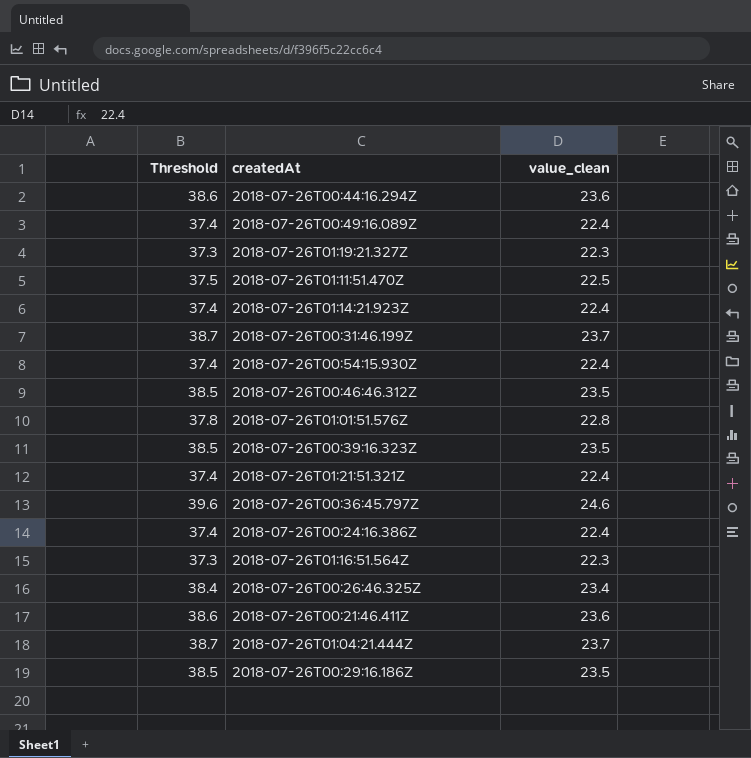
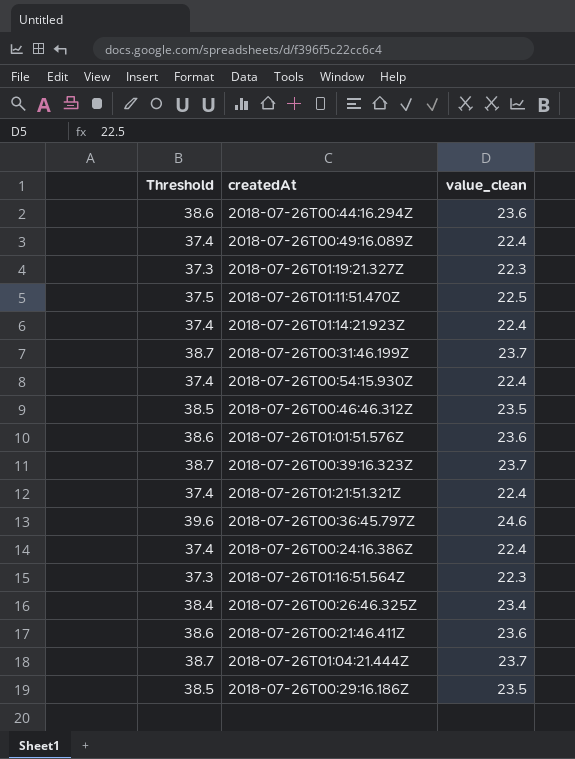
2018-07-26T01:01:51.576Z | Threshold: 37.8 -> 38.6
2018-07-26T01:01:51.576Z | value_clean: 22.8 -> 23.6
2018-07-26T00:39:16.323Z | Threshold: 38.5 -> 38.7
2018-07-26T00:39:16.323Z | value_clean: 23.5 -> 23.7

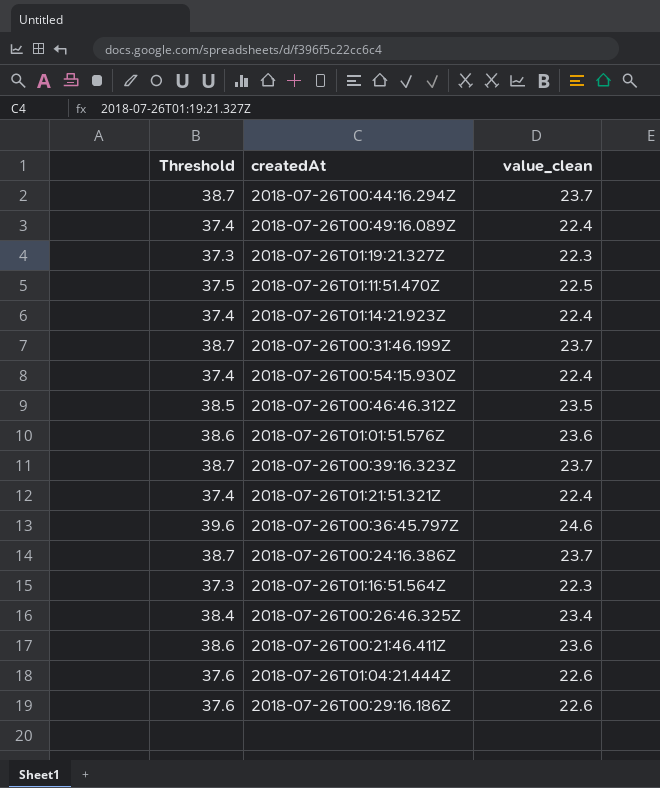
2018-07-26T00:44:16.294Z | Threshold: 38.6 -> 38.7
2018-07-26T00:44:16.294Z | value_clean: 23.6 -> 23.7
2018-07-26T00:24:16.386Z | Threshold: 37.4 -> 38.7
2018-07-26T00:24:16.386Z | value_clean: 22.4 -> 23.7
2018-07-26T01:04:21.444Z | Threshold: 38.7 -> 37.6
2018-07-26T01:04:21.444Z | value_clean: 23.7 -> 22.6
2018-07-26T00:29:16.186Z | Threshold: 38.5 -> 37.6
2018-07-26T00:29:16.186Z | value_clean: 23.5 -> 22.6

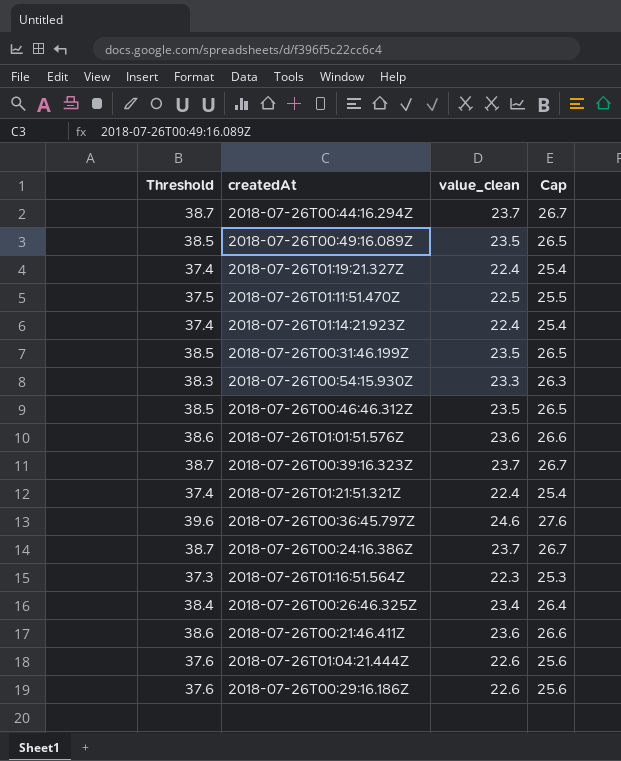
column Cap | formula: none -> [value_clean] + 3
2018-07-26T00:49:16.089Z | Threshold: 37.4 -> 38.5
2018-07-26T00:49:16.089Z | value_clean: 22.4 -> 23.5
2018-07-26T01:19:21.327Z | Threshold: 37.3 -> 37.4
2018-07-26T01:19:21.327Z | value_clean: 22.3 -> 22.4
2018-07-26T00:31:46.199Z | Threshold: 38.7 -> 38.5
2018-07-26T00:31:46.199Z | value_clean: 23.7 -> 23.5
2018-07-26T00:54:15.930Z | Threshold: 37.4 -> 38.3
2018-07-26T00:54:15.930Z | value_clean: 22.4 -> 23.3

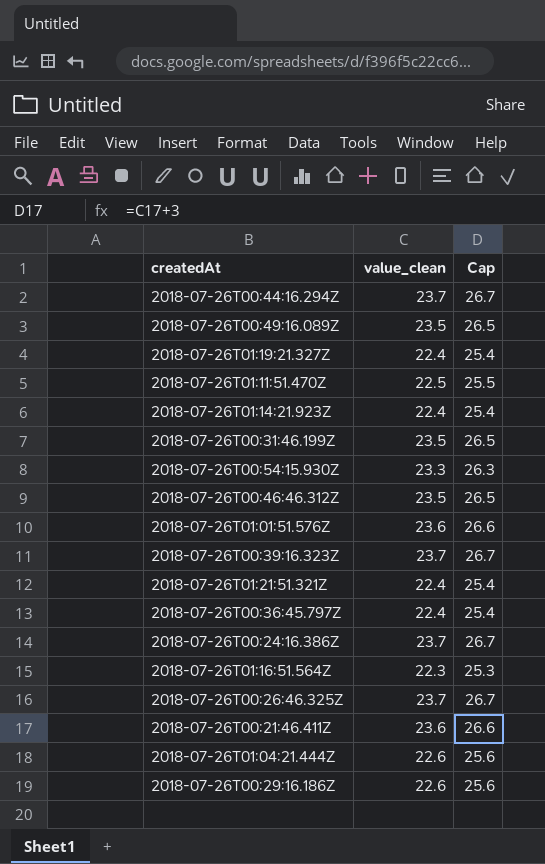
column Threshold | formula: [value_clean] + 15 -> none
2018-07-26T00:36:45.797Z | value_clean: 24.6 -> 22.4
2018-07-26T00:36:45.797Z | Cap: 27.6 -> 25.4
2018-07-26T00:26:46.325Z | value_clean: 23.4 -> 23.7
2018-07-26T00:26:46.325Z | Cap: 26.4 -> 26.7

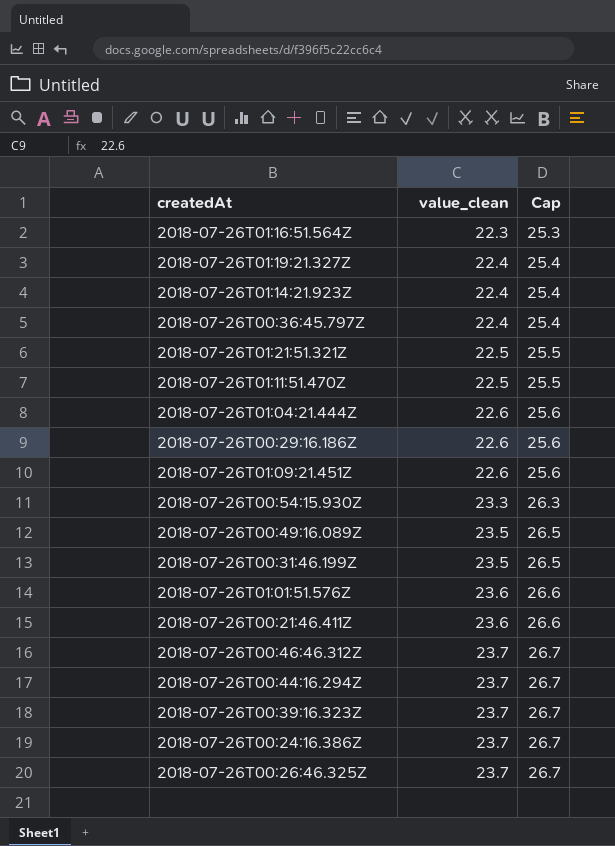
row order: none -> value_clean ascending
2018-07-26T01:21:51.321Z | value_clean: 22.4 -> 22.5
2018-07-26T01:21:51.321Z | Cap: 25.4 -> 25.5
row 2018-07-26T01:09:21.451Z: none -> 22.6 | 25.6
2018-07-26T00:46:46.312Z | value_clean: 23.5 -> 23.7
2018-07-26T00:46:46.312Z | Cap: 26.5 -> 26.7

